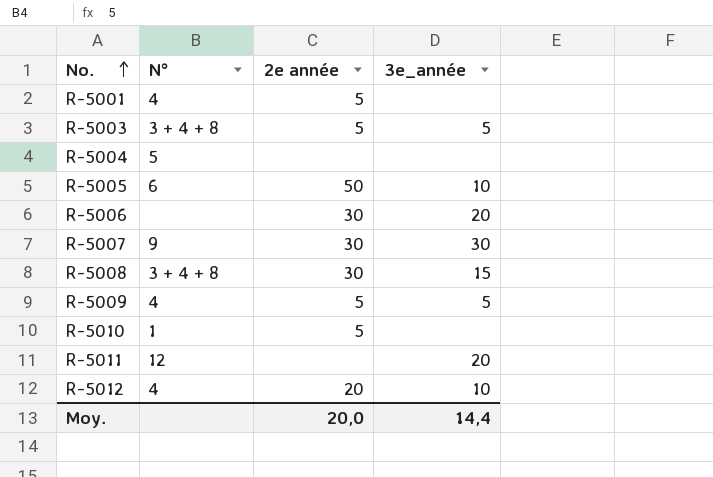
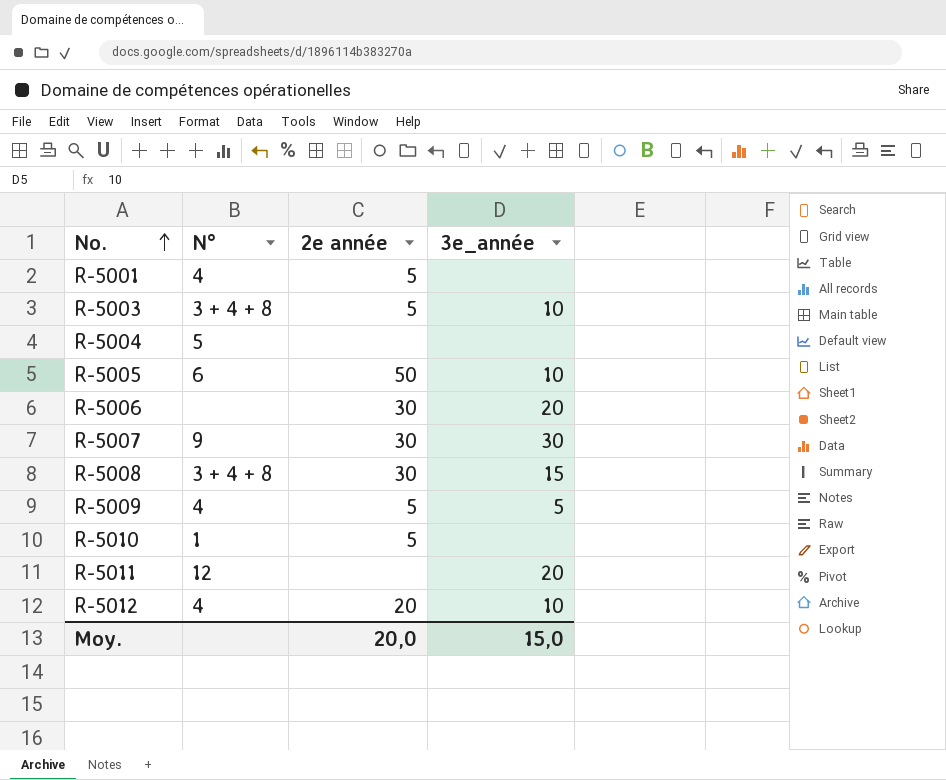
R-5003 | 3e_année: 5 -> 10
Moy. | 3e_année: 14,4 -> 15,0

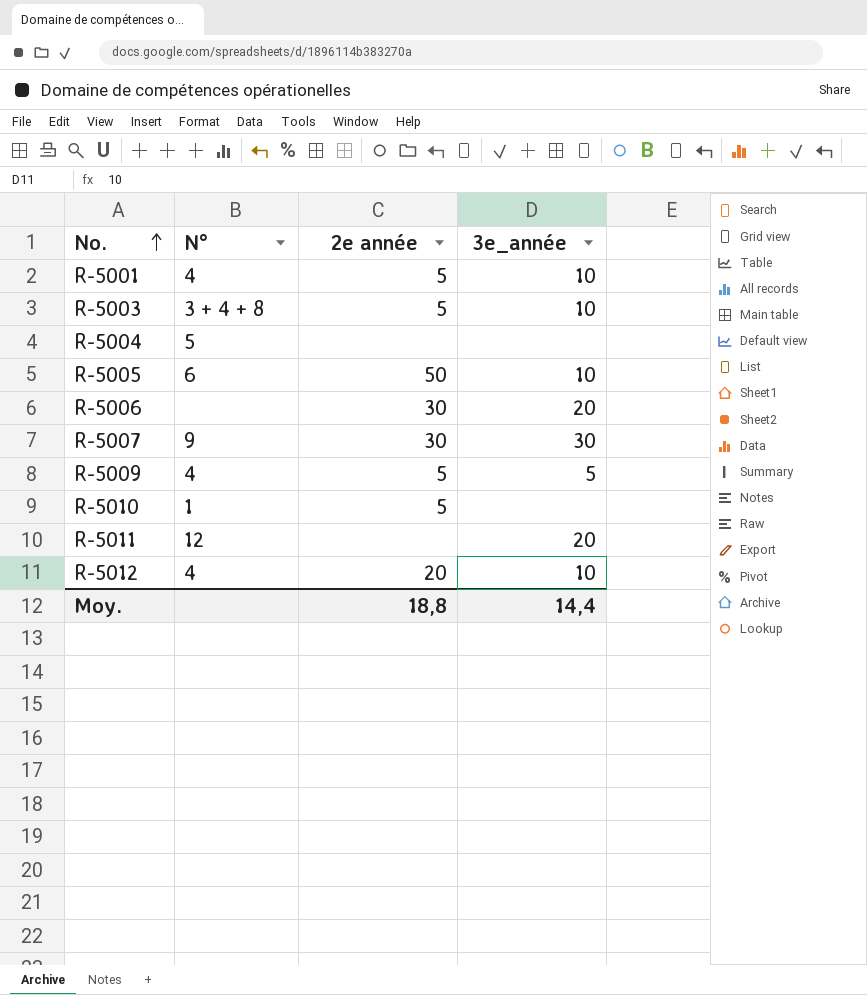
row R-5008: 3 + 4 + 8 | 30 | 15 -> none
R-5001 | 3e_année: none -> 10
Moy. | 2e année: 20,0 -> 18,8
Moy. | 3e_année: 15,0 -> 14,4

